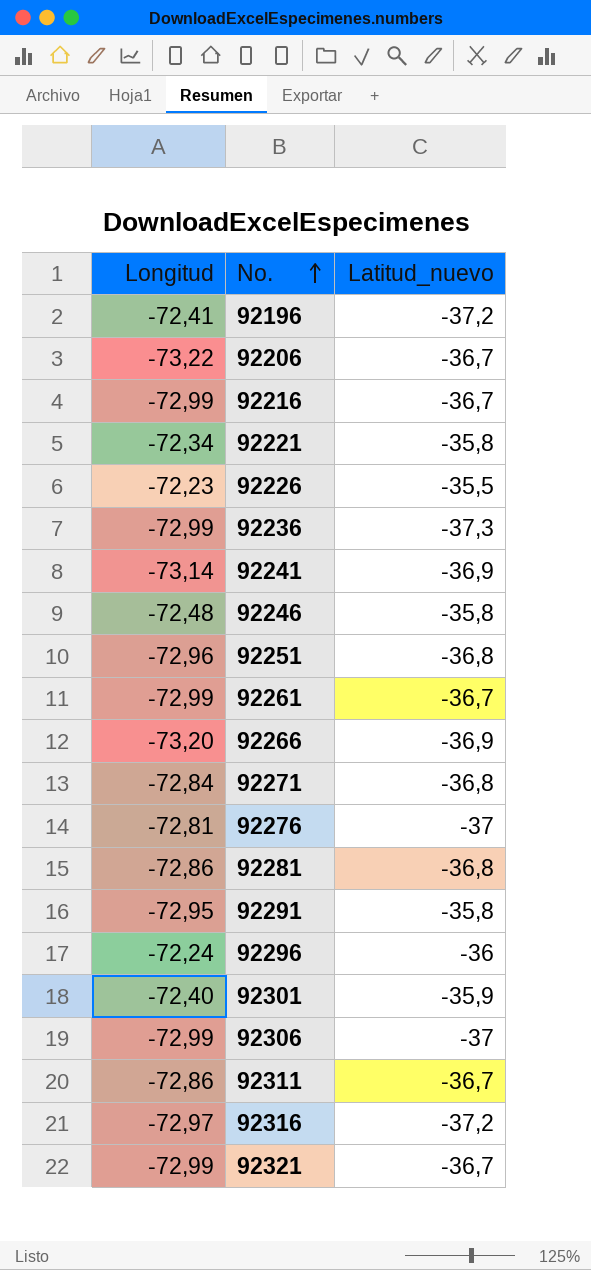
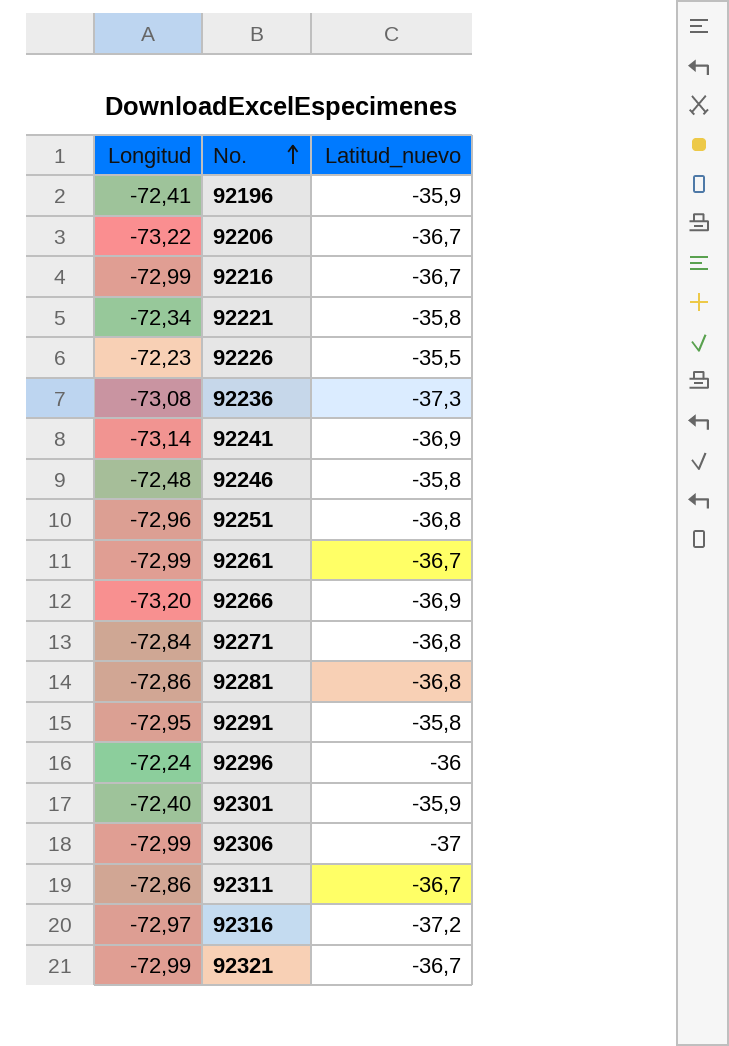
row 92276: -72,81 | -37 -> none
92196 | Latitud_nuevo: -37,2 -> -35,9
92236 | Longitud: -72,99 -> -73,08

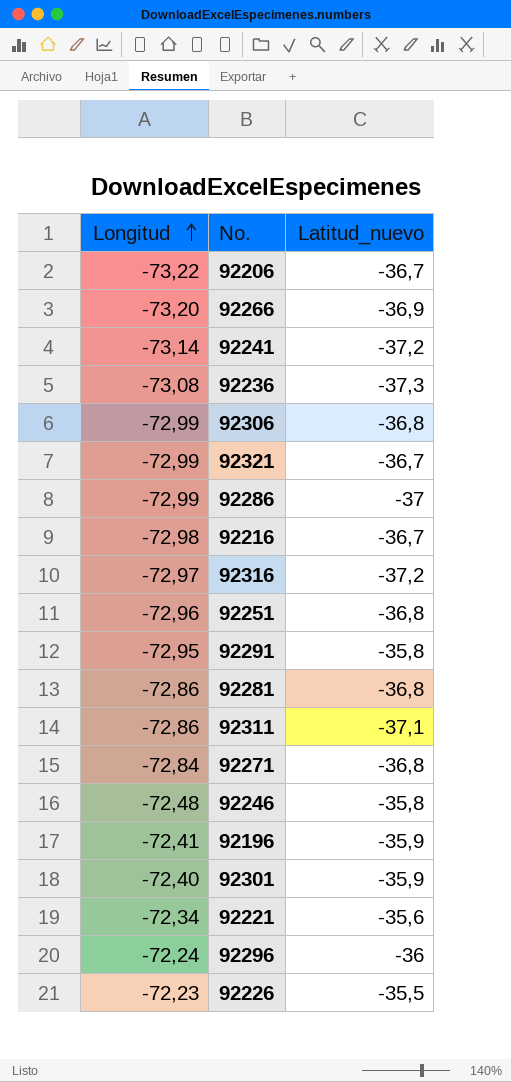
row order: No. ascending -> Longitud ascending
row 92261: -72,99 | -36,7 -> none
92241 | Latitud_nuevo: -36,9 -> -37,2
92306 | Latitud_nuevo: -37 -> -36,8
row 92286: none -> -72,99 | -37
92216 | Longitud: -72,99 -> -72,98
92311 | Latitud_nuevo: -36,7 -> -37,1
92221 | Latitud_nuevo: -35,8 -> -35,6

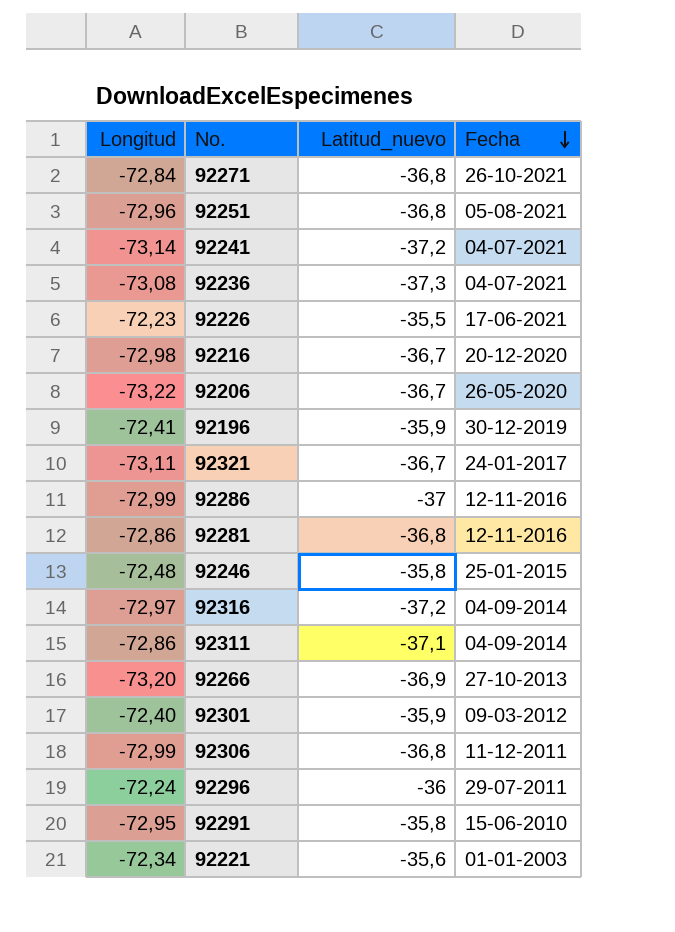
row order: Longitud ascending -> Fecha descending
column Fecha | position: none -> 4
92321 | Longitud: -72,99 -> -73,11

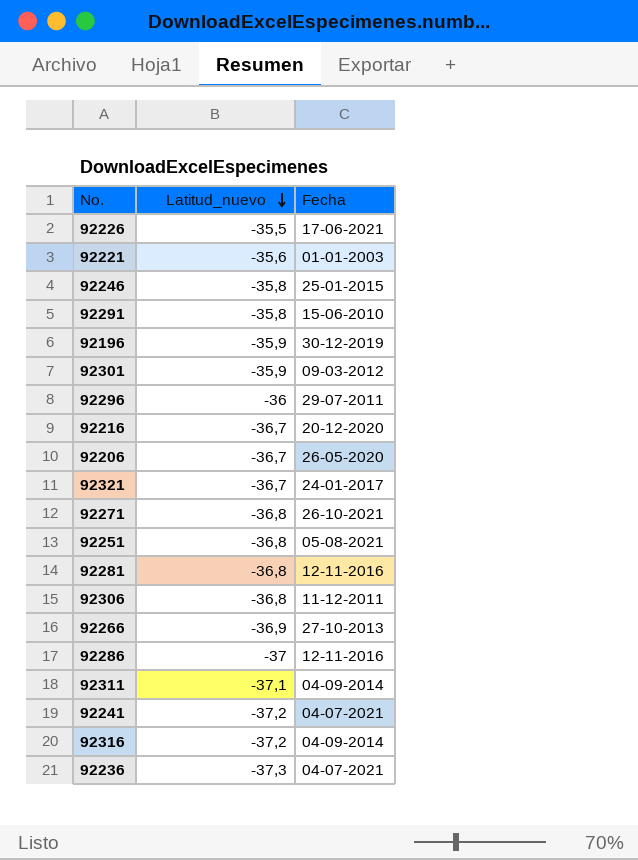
row order: Fecha descending -> Latitud_nuevo descending
column Longitud | position: 1 -> none

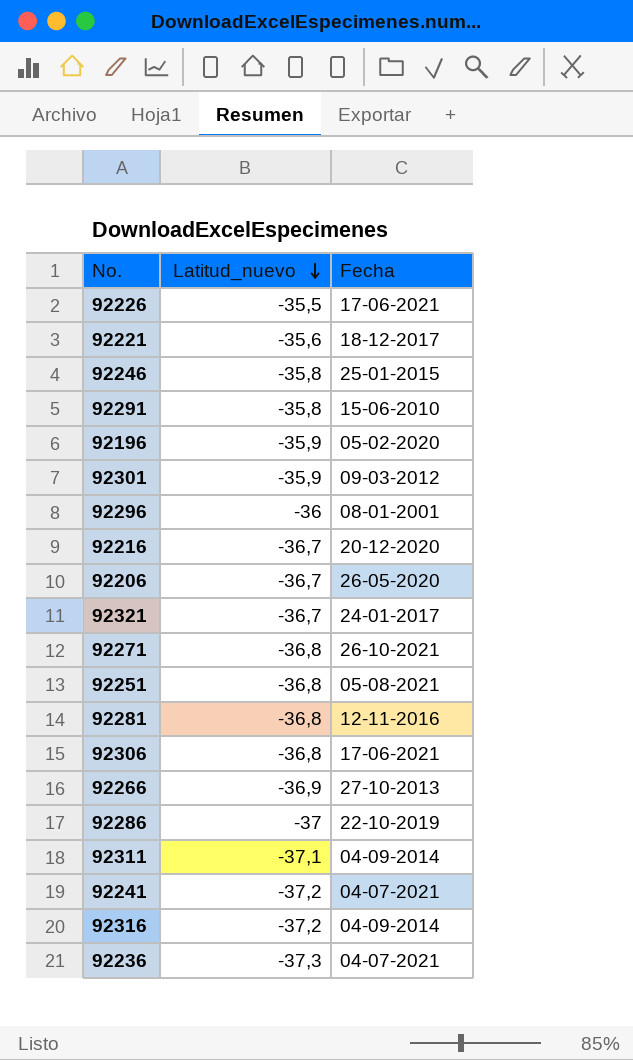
92221 | Fecha: 01-01-2003 -> 18-12-2017
92196 | Fecha: 30-12-2019 -> 05-02-2020
92296 | Fecha: 29-07-2011 -> 08-01-2001
92306 | Fecha: 11-12-2011 -> 17-06-2021
92286 | Fecha: 12-11-2016 -> 22-10-2019

